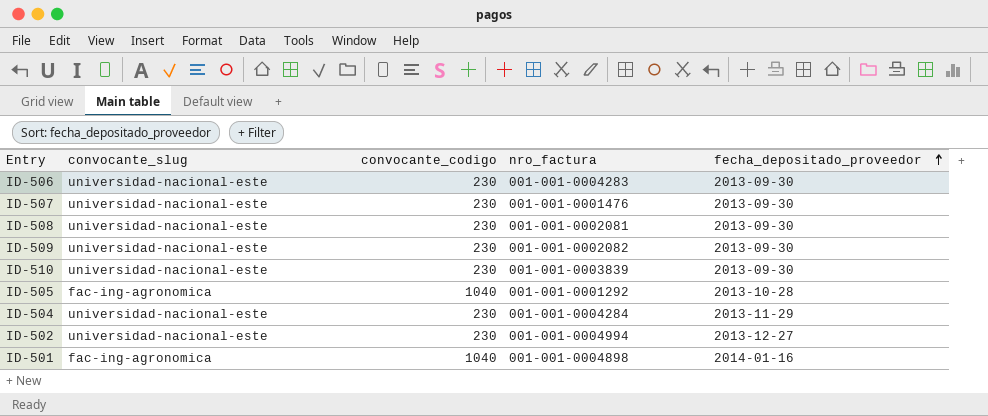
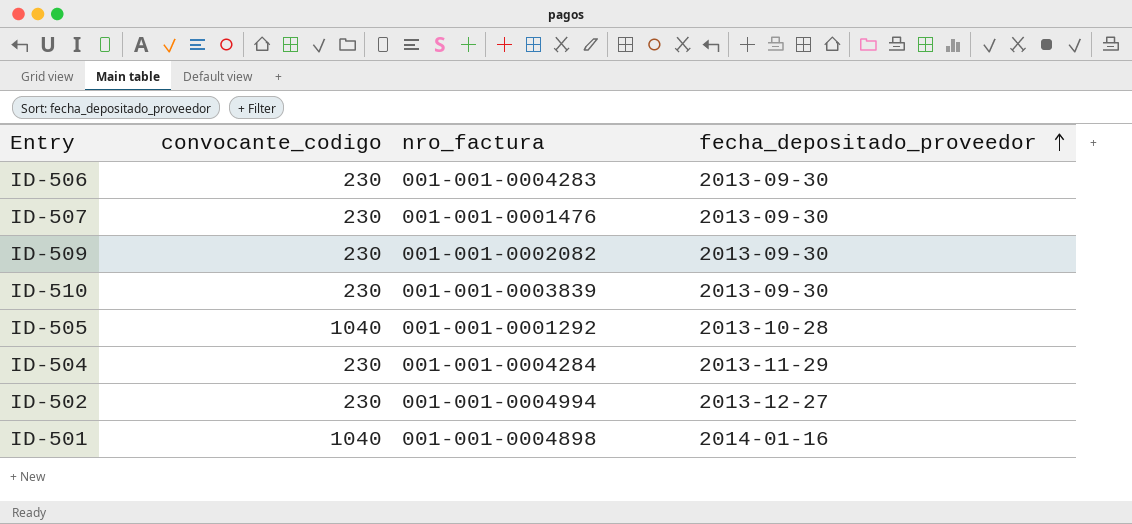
column convocante_slug | position: 2 -> none
row ID-508: universidad-nacional-este | 230 | 001-001-0002081 | 2013-09-30 -> none

